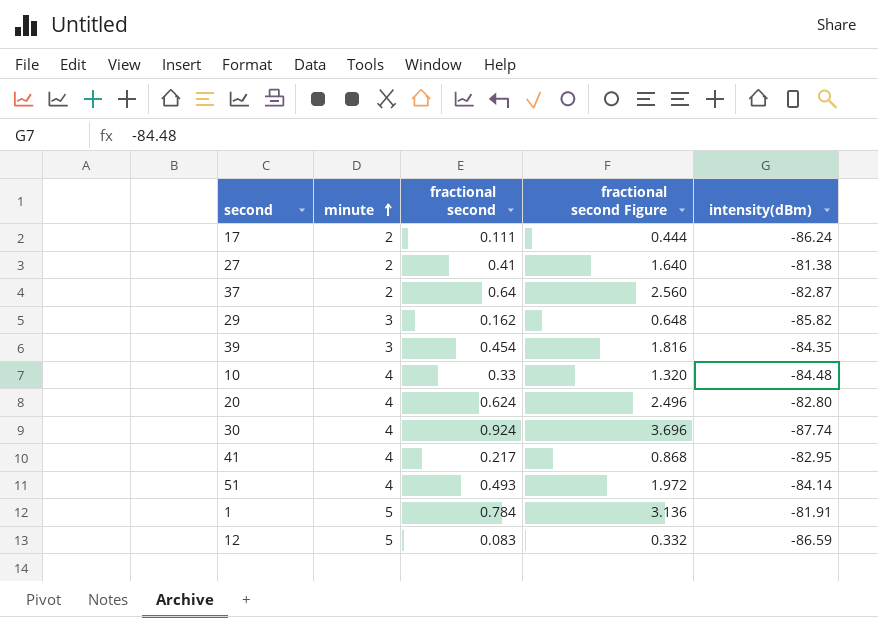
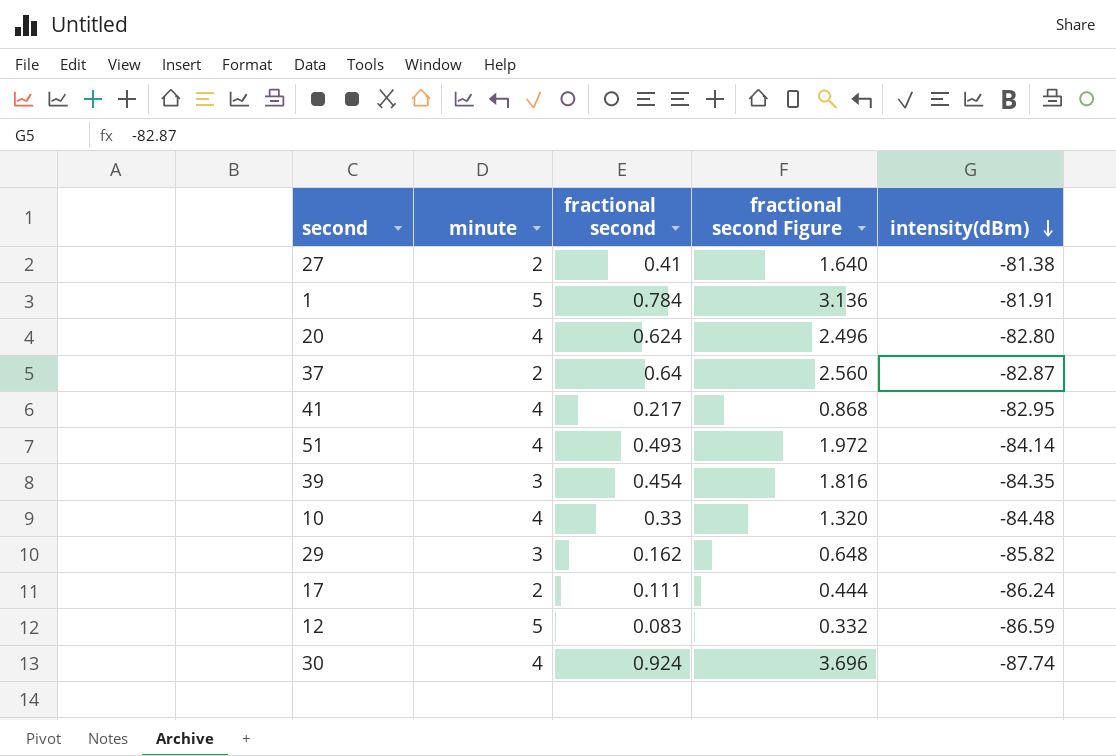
row order: minute ascending -> intensity(dBm) descending

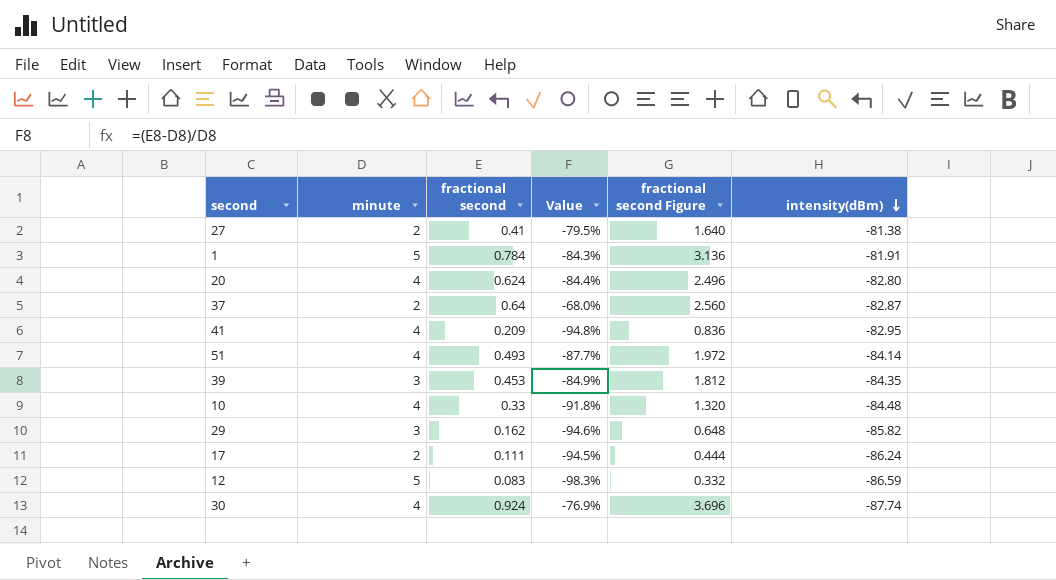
column Value | formula: none -> ([fractional second] - [minute]) / [minute]
41 | fractional second: 0.217 -> 0.209
41 | fractional second Figure: 0.868 -> 0.836
39 | fractional second: 0.454 -> 0.453
39 | fractional second Figure: 1.816 -> 1.812

